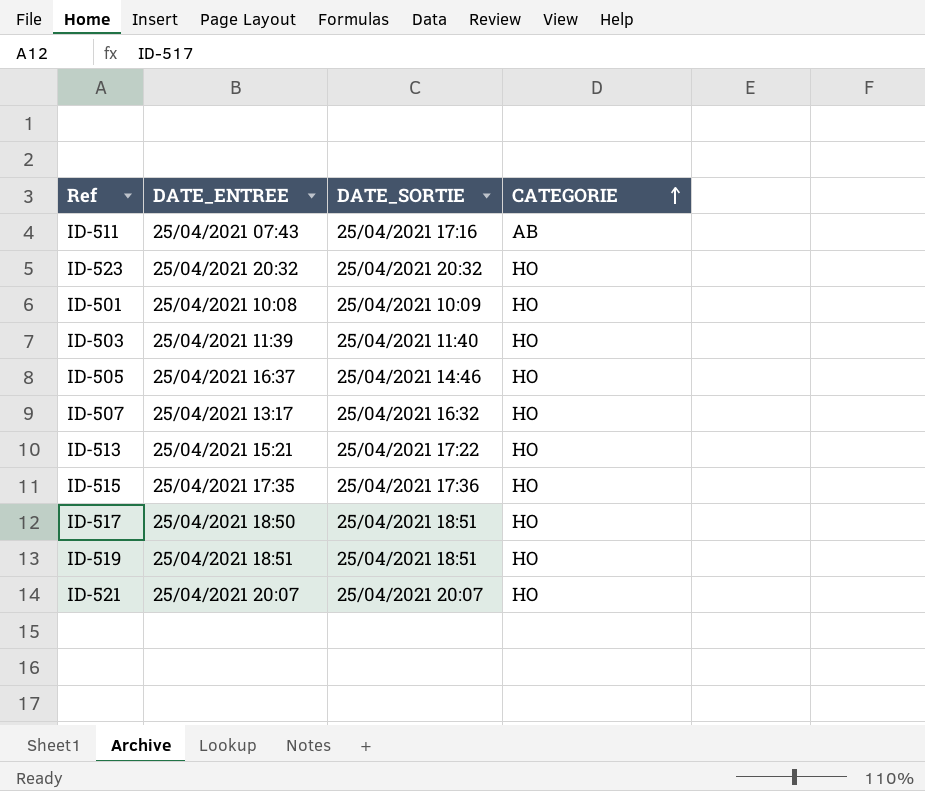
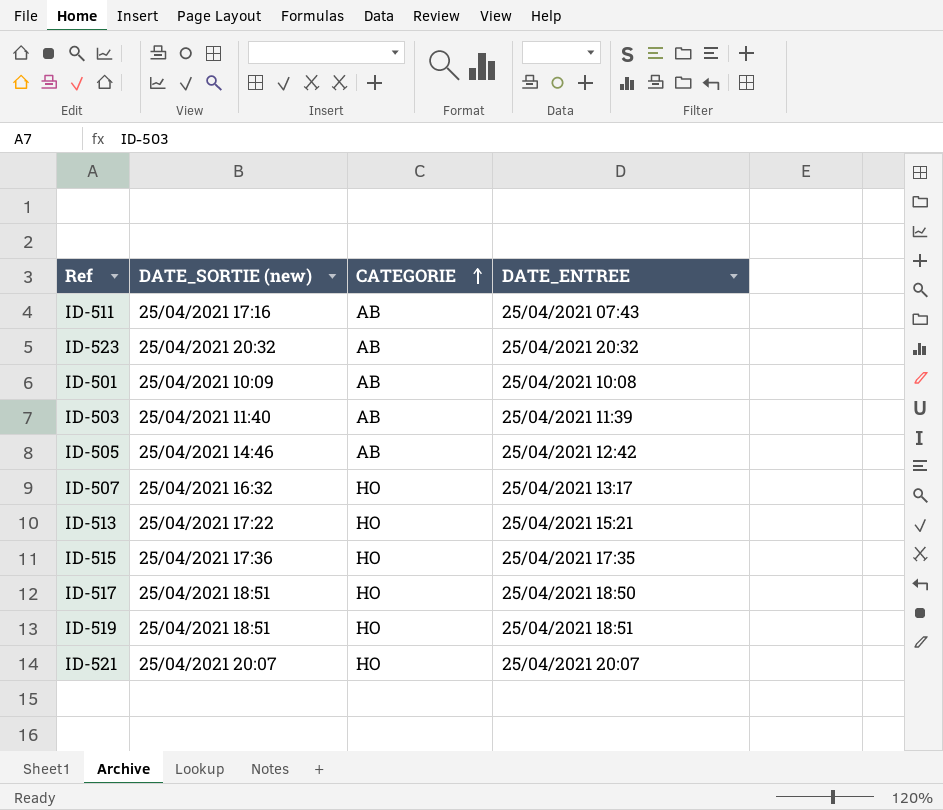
column name: DATE_SORTIE -> DATE_SORTIE (new)
column DATE_ENTREE | position: 2 -> 4
ID-523 | CATEGORIE: HO -> AB
ID-501 | CATEGORIE: HO -> AB
ID-503 | CATEGORIE: HO -> AB
ID-505 | CATEGORIE: HO -> AB
ID-505 | DATE_ENTREE: 25/04/2021 16:37 -> 25/04/2021 12:42

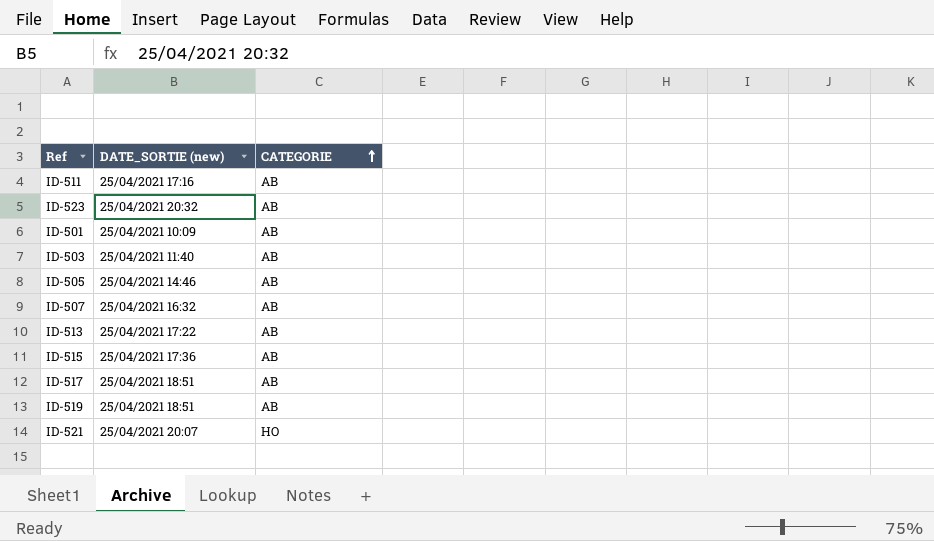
column DATE_ENTREE | position: 4 -> none
ID-507 | CATEGORIE: HO -> AB
ID-513 | CATEGORIE: HO -> AB
ID-515 | CATEGORIE: HO -> AB
ID-517 | CATEGORIE: HO -> AB
ID-519 | CATEGORIE: HO -> AB

